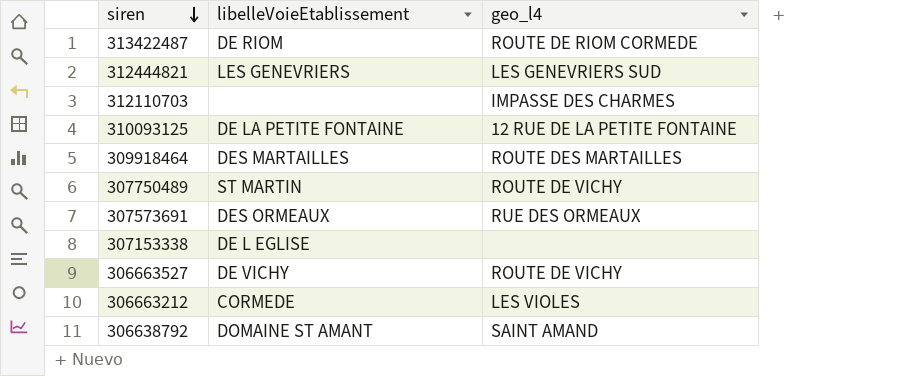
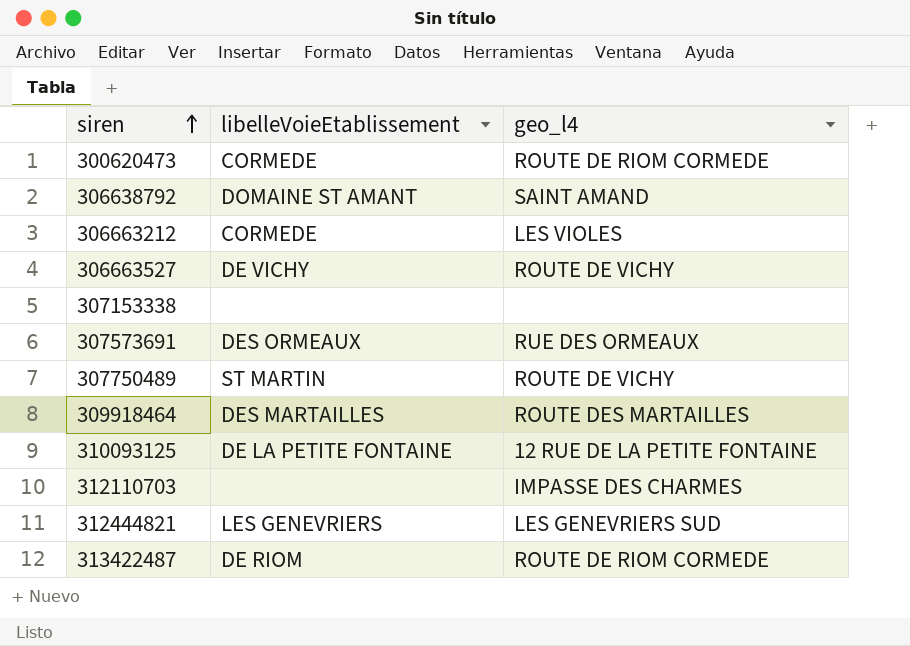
row order: siren descending -> siren ascending
row 300620473: none -> CORMEDE | ROUTE DE RIOM CORMEDE
307153338 | libelleVoieEtablissement: DE L EGLISE -> none

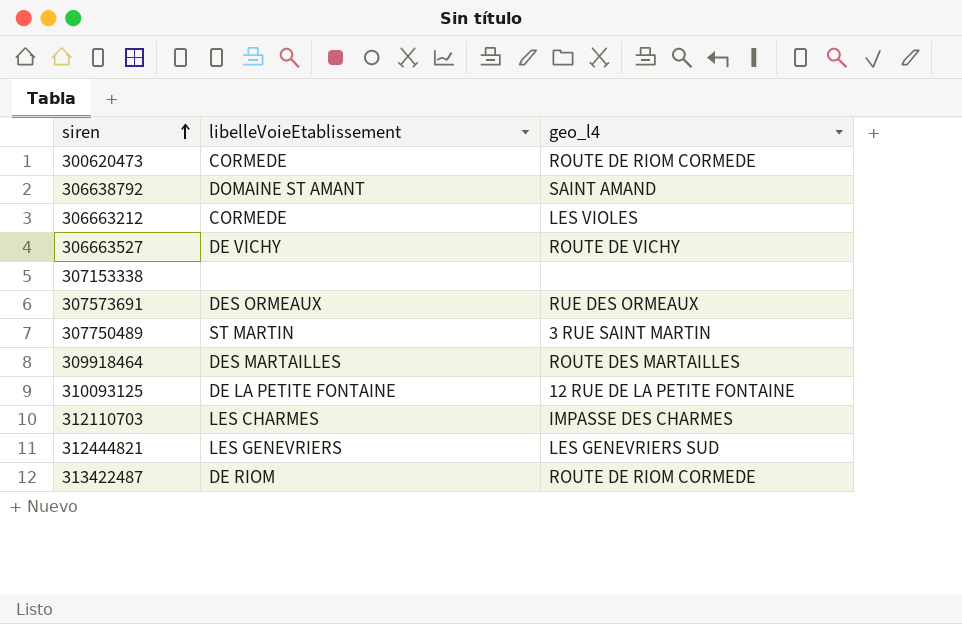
307750489 | geo_l4: ROUTE DE VICHY -> 3 RUE SAINT MARTIN
312110703 | libelleVoieEtablissement: none -> LES CHARMES

